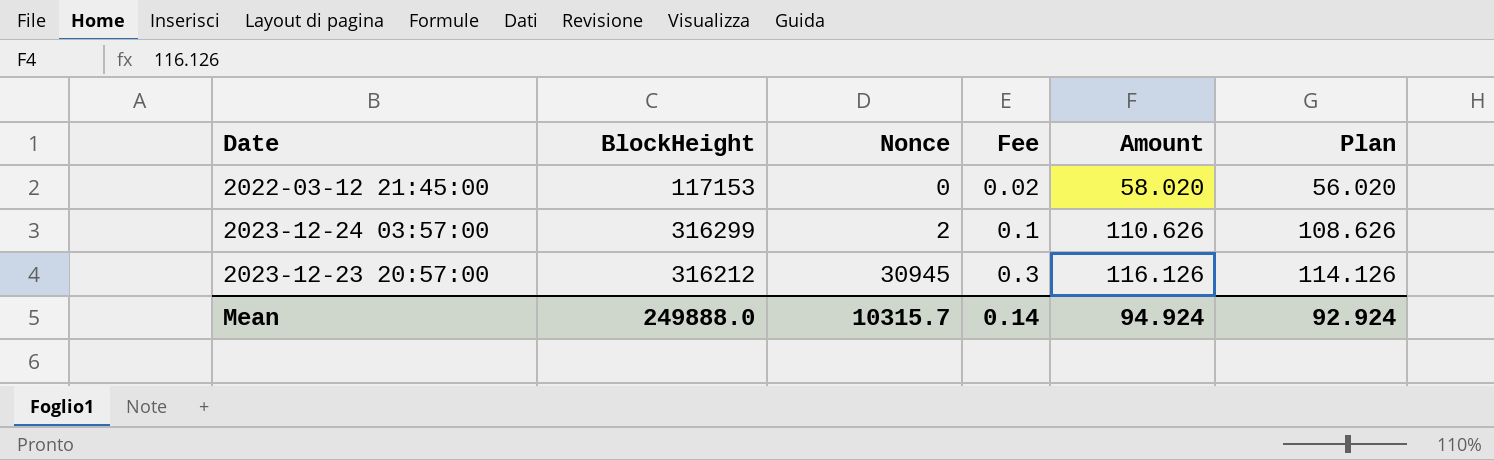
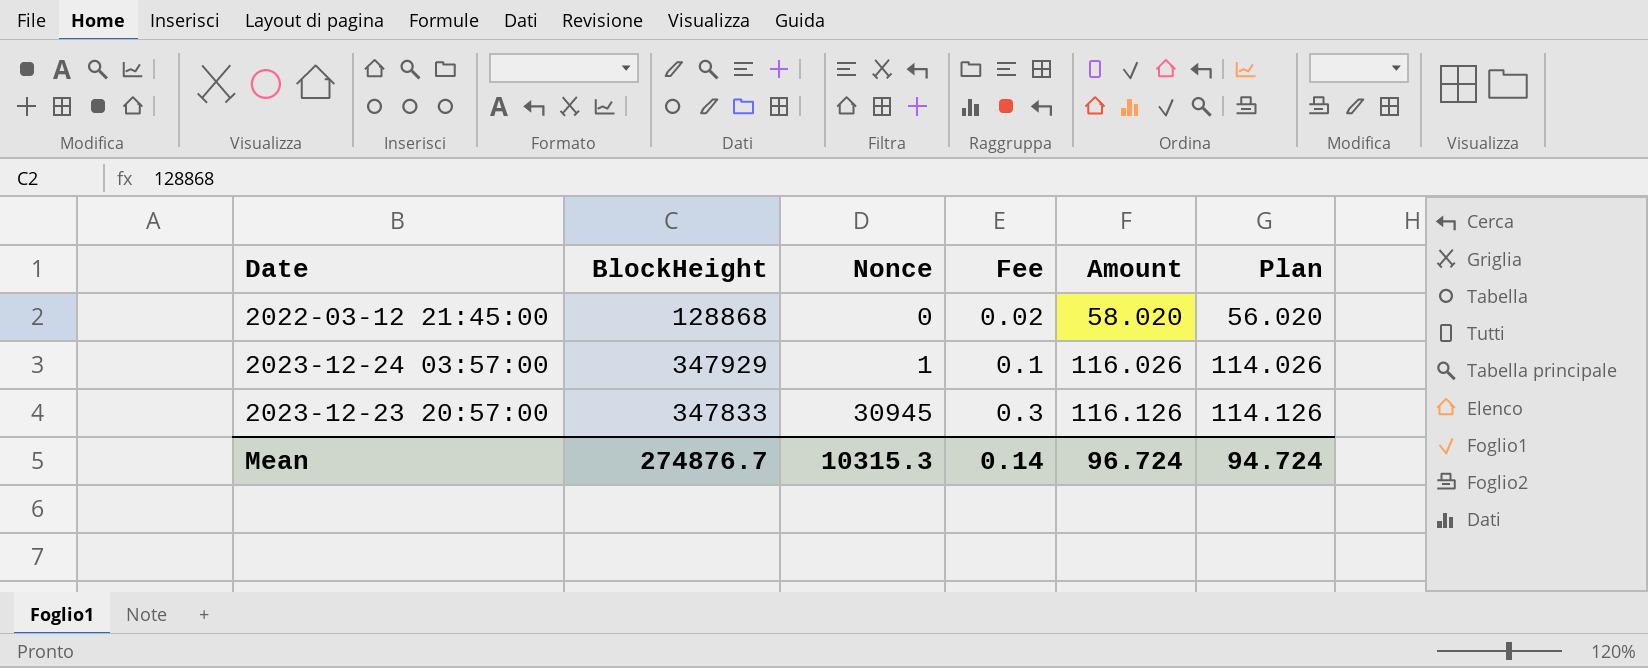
2022-03-12 21:45:00 | BlockHeight: 117153 -> 128868
2023-12-24 03:57:00 | BlockHeight: 316299 -> 347929
2023-12-24 03:57:00 | Nonce: 2 -> 1
2023-12-24 03:57:00 | Amount: 110.626 -> 116.026
2023-12-24 03:57:00 | Plan: 108.626 -> 114.026
2023-12-23 20:57:00 | BlockHeight: 316212 -> 347833
Mean | BlockHeight: 249888.0 -> 274876.7
Mean | Nonce: 10315.7 -> 10315.3
Mean | Amount: 94.924 -> 96.724
Mean | Plan: 92.924 -> 94.724

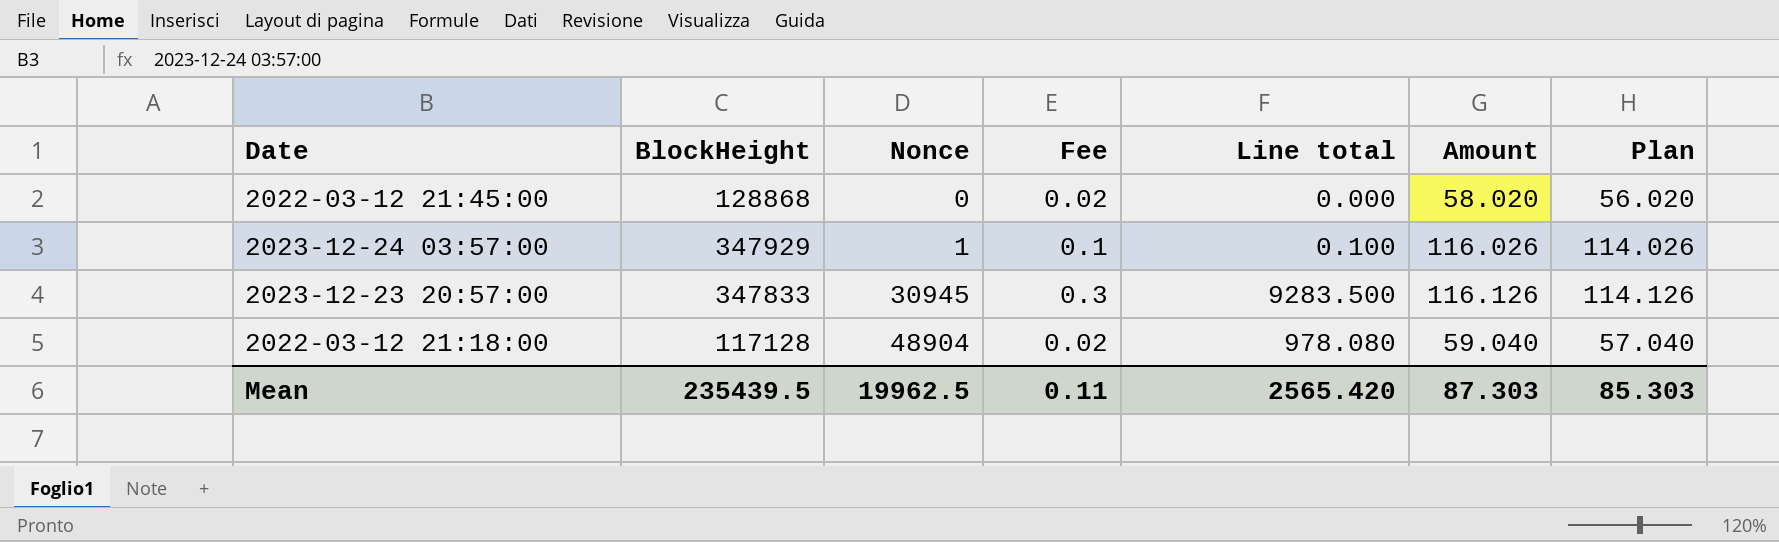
column Line total | formula: none -> [Nonce] * [Fee]
row 2022-03-12 21:18:00: none -> 117128 | 48904 | 0.02 | 978.080 | 59.040 | 57.040
Mean | BlockHeight: 274876.7 -> 235439.5
Mean | Nonce: 10315.3 -> 19962.5
Mean | Fee: 0.14 -> 0.11
Mean | Amount: 96.724 -> 87.303
Mean | Plan: 94.724 -> 85.303

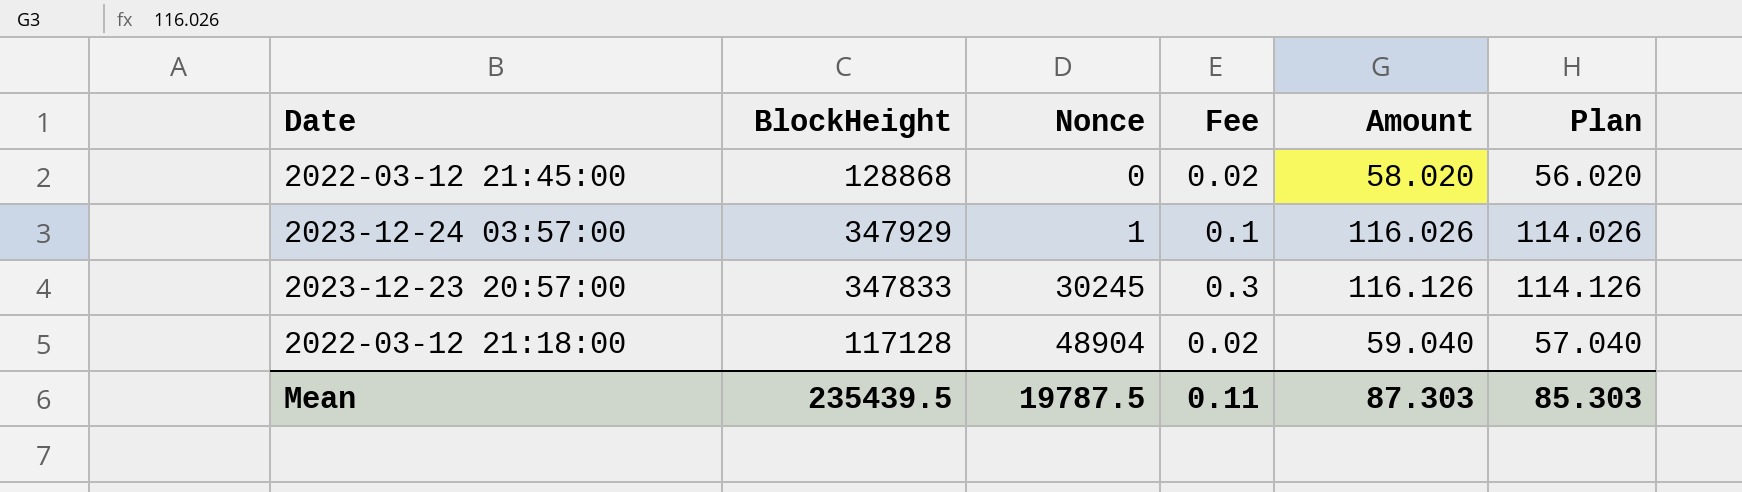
column Line total | formula: [Nonce] * [Fee] -> none
2023-12-23 20:57:00 | Nonce: 30945 -> 30245
Mean | Nonce: 19962.5 -> 19787.5

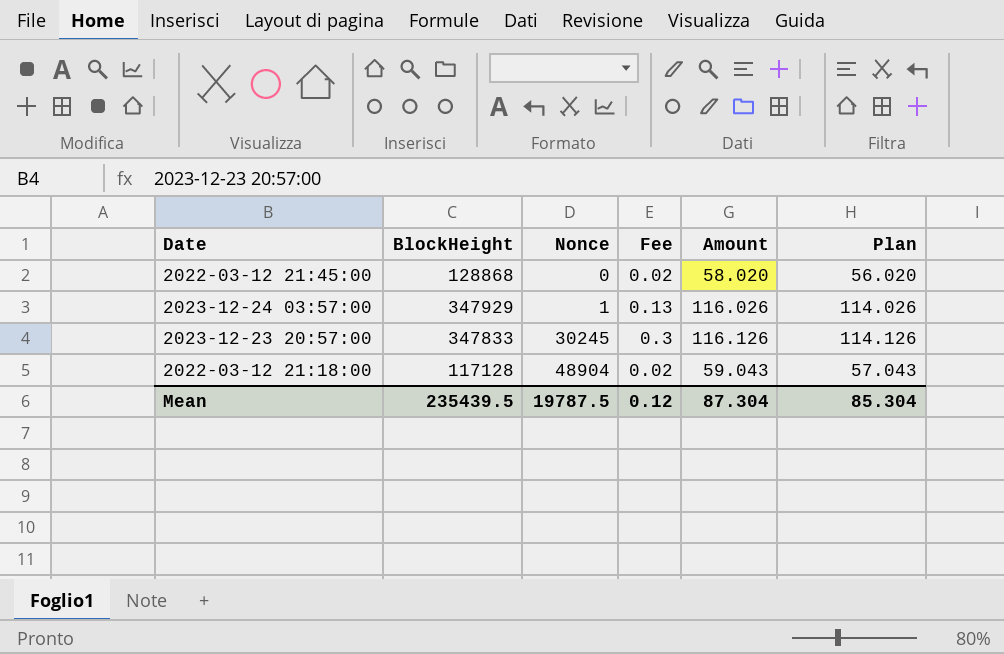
2023-12-24 03:57:00 | Fee: 0.1 -> 0.13
2022-03-12 21:18:00 | Amount: 59.040 -> 59.043
2022-03-12 21:18:00 | Plan: 57.040 -> 57.043
Mean | Fee: 0.11 -> 0.12
Mean | Amount: 87.303 -> 87.304
Mean | Plan: 85.303 -> 85.304

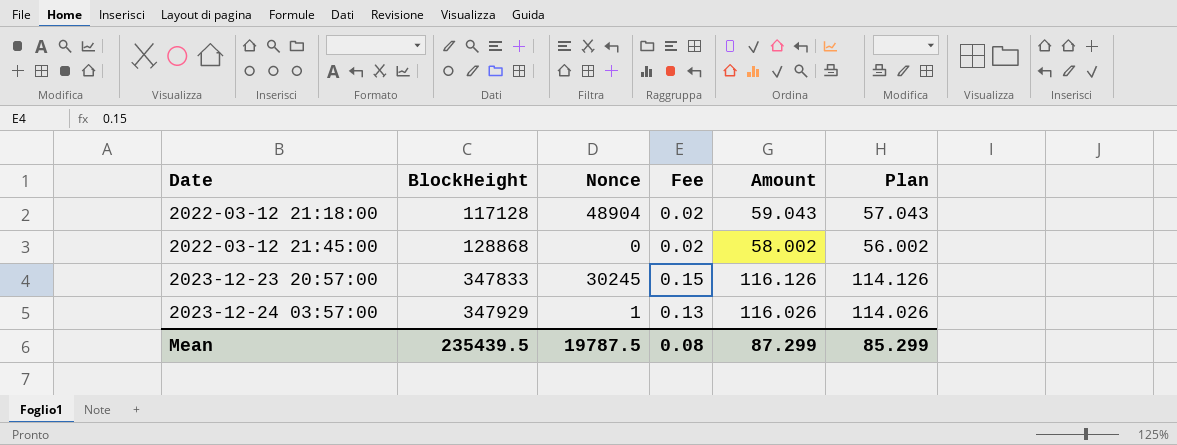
row order: Nonce ascending -> Date ascending
2022-03-12 21:45:00 | Amount: 58.020 -> 58.002
2022-03-12 21:45:00 | Plan: 56.020 -> 56.002
2023-12-23 20:57:00 | Fee: 0.3 -> 0.15
Mean | Fee: 0.12 -> 0.08
Mean | Amount: 87.304 -> 87.299
Mean | Plan: 85.304 -> 85.299

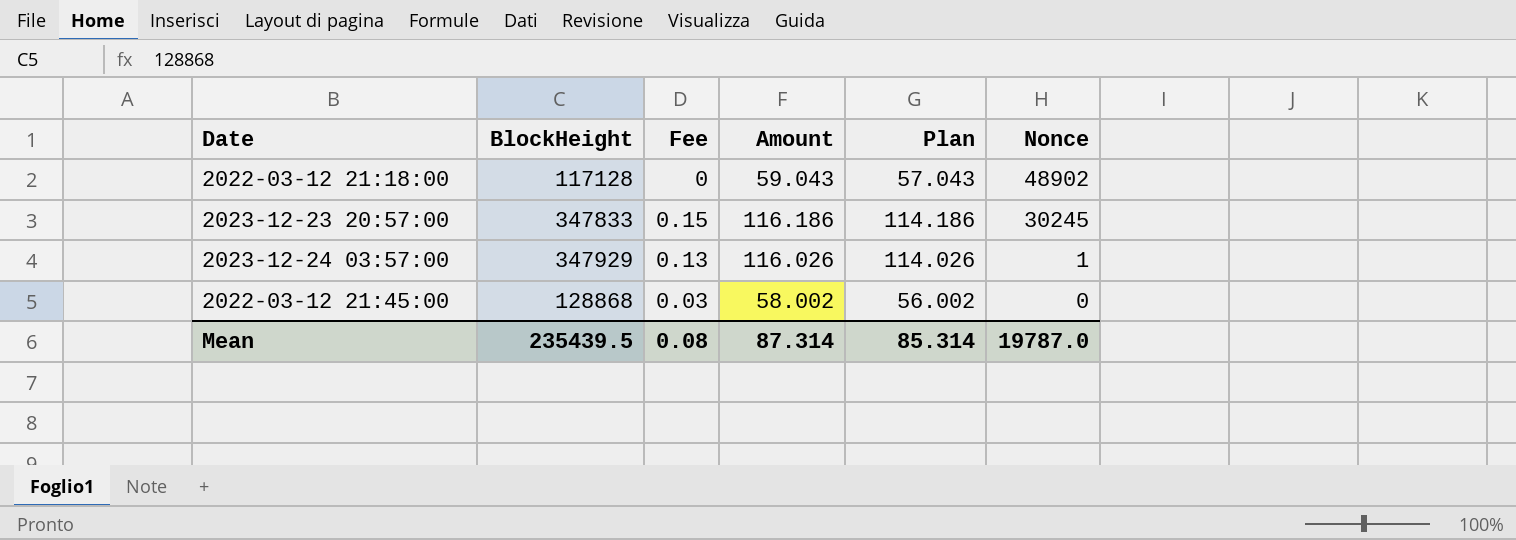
row order: Date ascending -> Nonce descending
column Nonce | position: 3 -> 6
2022-03-12 21:18:00 | Fee: 0.02 -> 0
2022-03-12 21:18:00 | Nonce: 48904 -> 48902
2023-12-23 20:57:00 | Amount: 116.126 -> 116.186
2023-12-23 20:57:00 | Plan: 114.126 -> 114.186
2022-03-12 21:45:00 | Fee: 0.02 -> 0.03
Mean | Amount: 87.299 -> 87.314
Mean | Plan: 85.299 -> 85.314
Mean | Nonce: 19787.5 -> 19787.0

